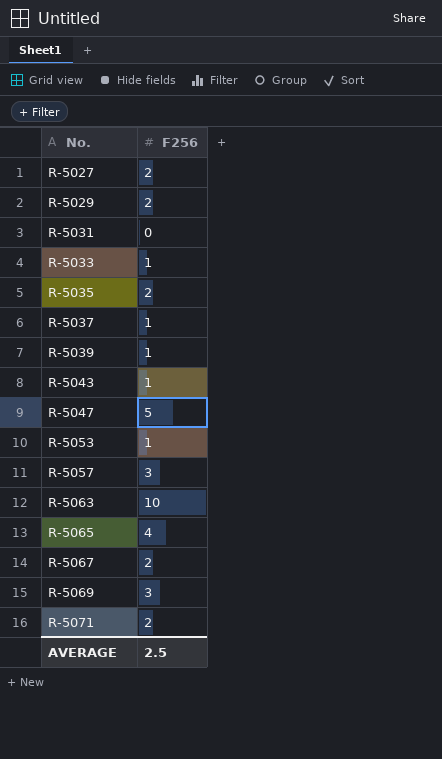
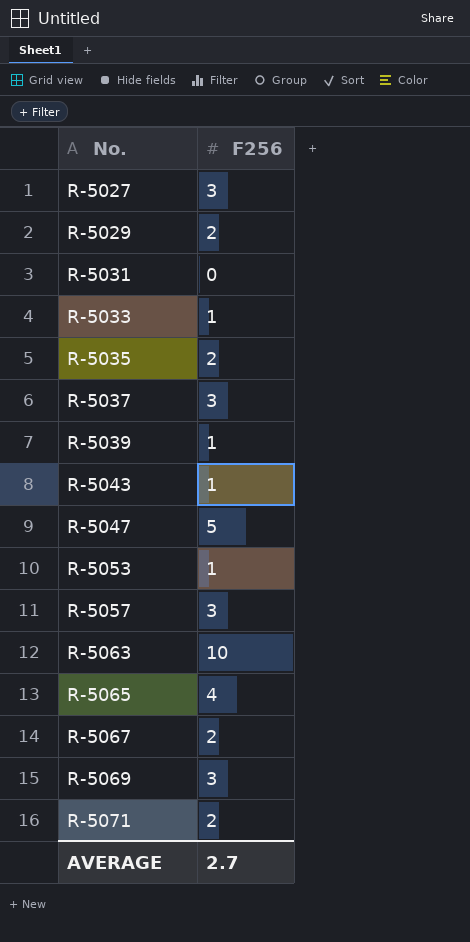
R-5027 | F256: 2 -> 3
R-5037 | F256: 1 -> 3
AVERAGE | F256: 2.5 -> 2.7

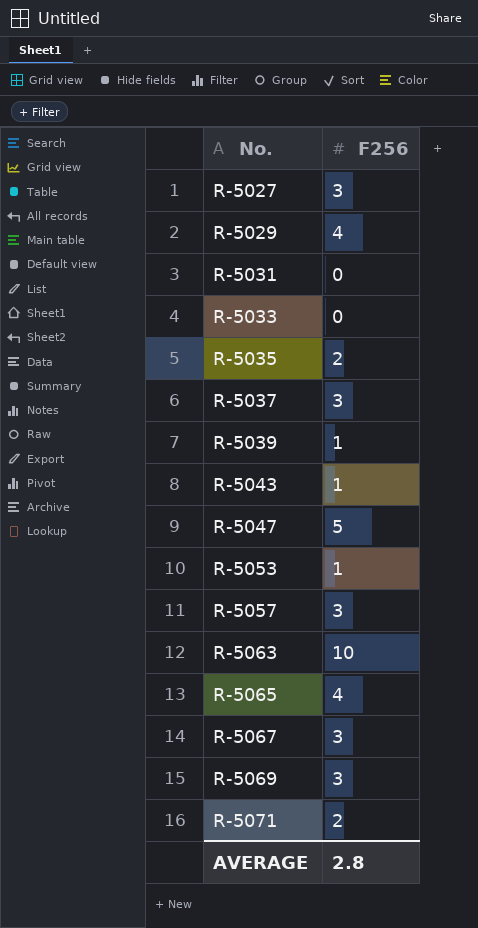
R-5029 | F256: 2 -> 4
R-5033 | F256: 1 -> 0
R-5067 | F256: 2 -> 3
AVERAGE | F256: 2.7 -> 2.8

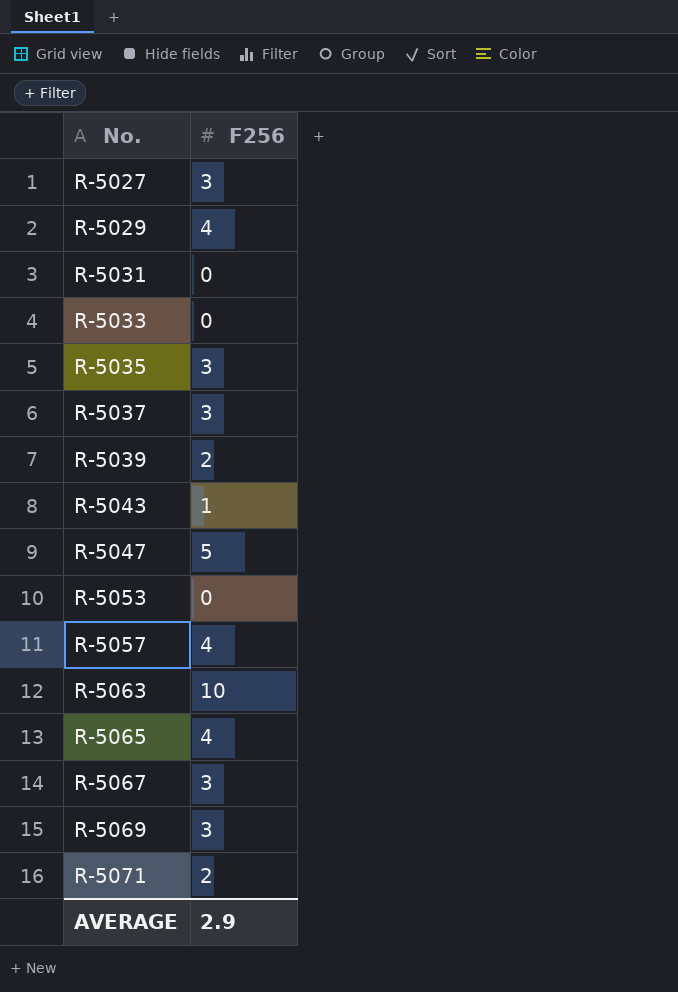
R-5035 | F256: 2 -> 3
R-5039 | F256: 1 -> 2
R-5053 | F256: 1 -> 0
R-5057 | F256: 3 -> 4
AVERAGE | F256: 2.8 -> 2.9

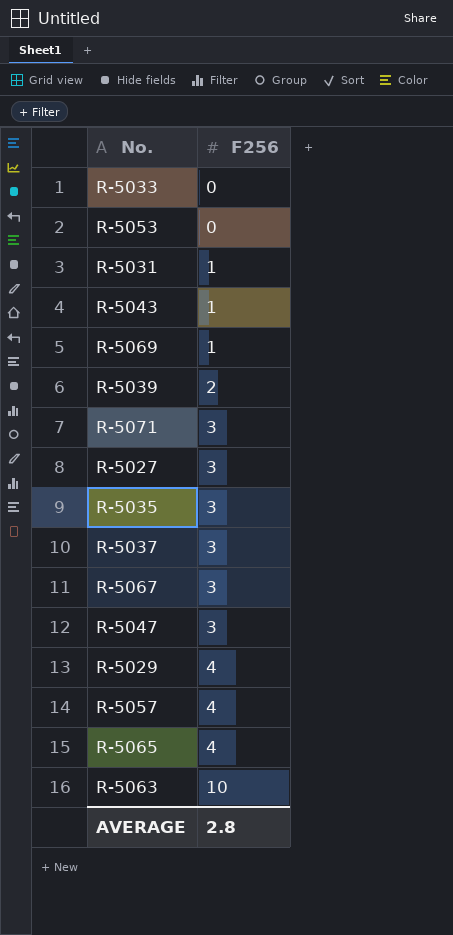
row order: No. ascending -> F256 ascending
R-5031 | F256: 0 -> 1
R-5069 | F256: 3 -> 1
R-5071 | F256: 2 -> 3
R-5047 | F256: 5 -> 3
AVERAGE | F256: 2.9 -> 2.8

